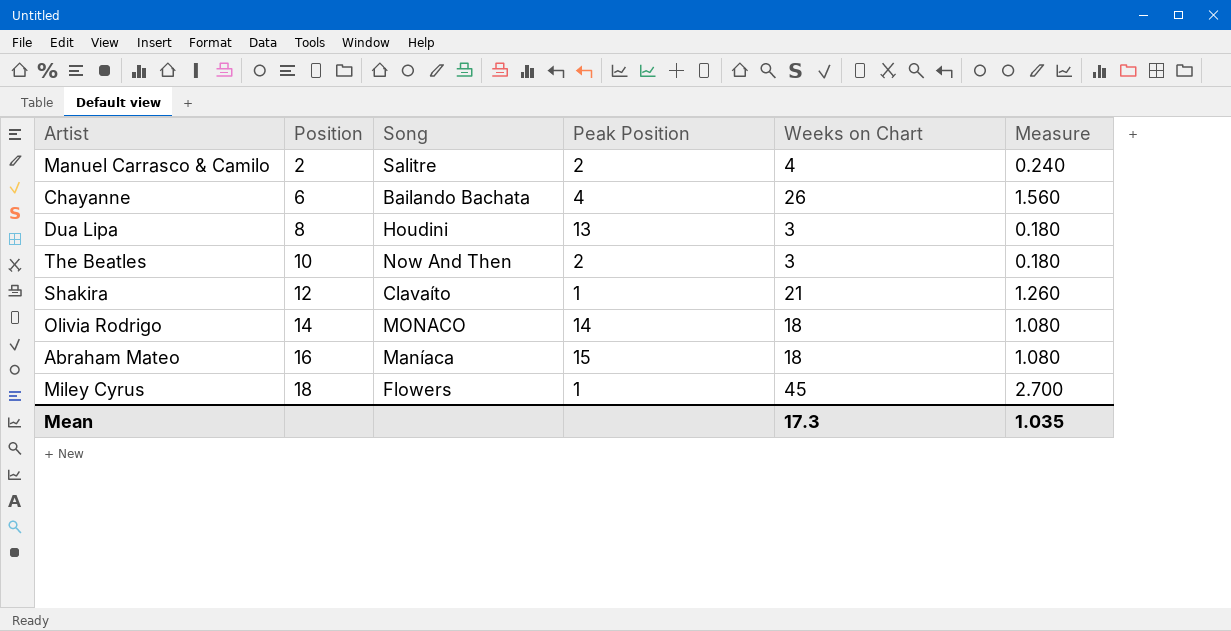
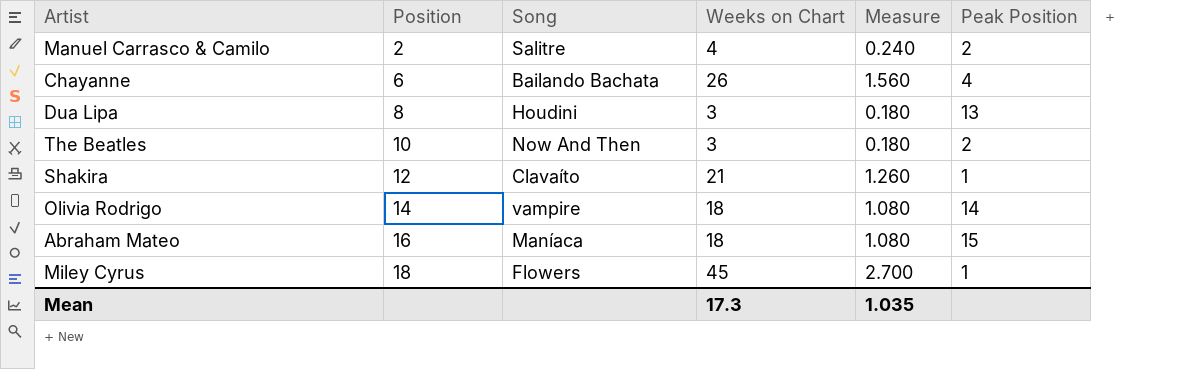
column Peak Position | position: 4 -> 6
Olivia Rodrigo | Song: MONACO -> vampire

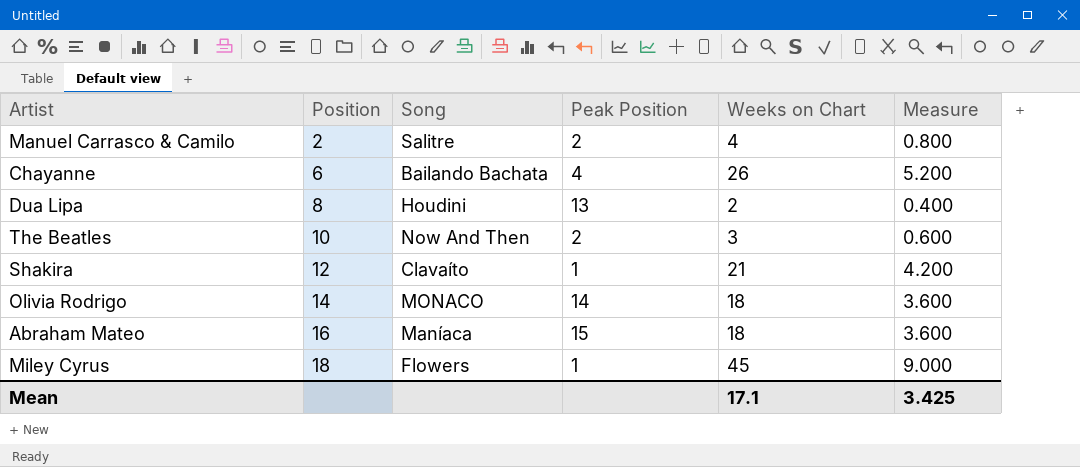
column Peak Position | position: 6 -> 4
column Measure | formula: [Weeks on Chart] * 0.06 -> [Weeks on Chart] * 0.2
Dua Lipa | Weeks on Chart: 3 -> 2
Olivia Rodrigo | Song: vampire -> MONACO
Mean | Weeks on Chart: 17.3 -> 17.1
Mean | Measure: 1.035 -> 3.425

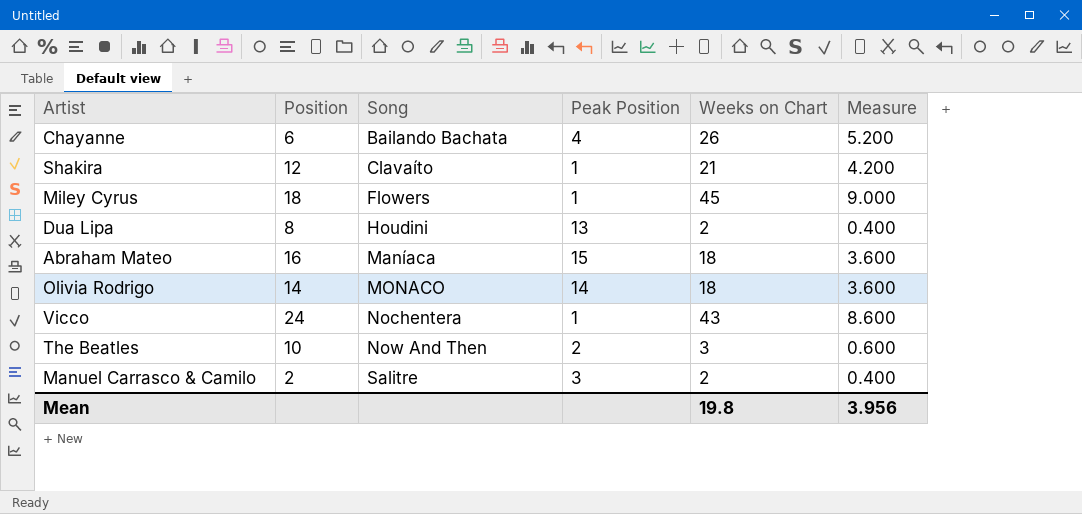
row order: Position ascending -> Song ascending
row Vicco: none -> 24 | Nochentera | 1 | 43 | 8.600
Manuel Carrasco & Camilo | Peak Position: 2 -> 3
Manuel Carrasco & Camilo | Weeks on Chart: 4 -> 2
Manuel Carrasco & Camilo | Measure: 0.800 -> 0.400
Mean | Weeks on Chart: 17.1 -> 19.8
Mean | Measure: 3.425 -> 3.956

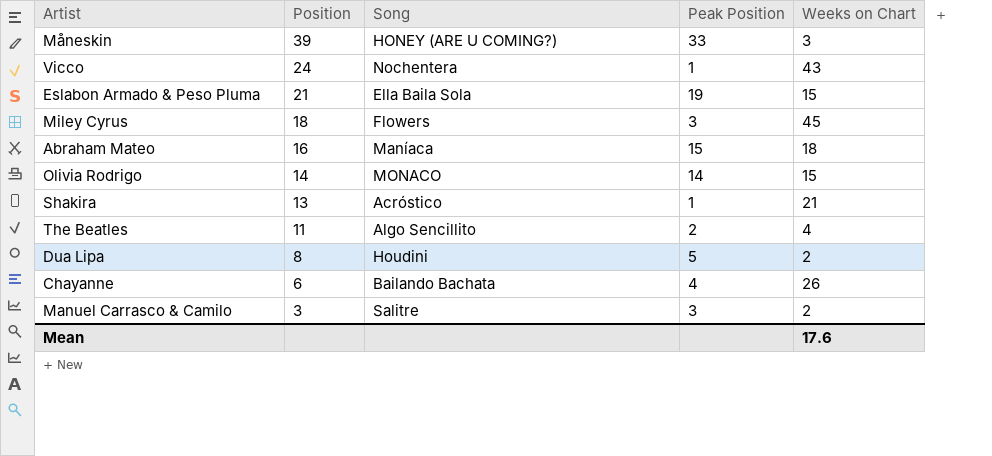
row order: Song ascending -> Position descending
column Measure | formula: [Weeks on Chart] * 0.2 -> none
row Måneskin: none -> 39 | HONEY (ARE U COMING?) | 33 | 3
row Eslabon Armado & Peso Pluma: none -> 21 | Ella Baila Sola | 19 | 15
Miley Cyrus | Peak Position: 1 -> 3
Olivia Rodrigo | Weeks on Chart: 18 -> 15
Shakira | Position: 12 -> 13
Shakira | Song: Clavaíto -> Acróstico
The Beatles | Position: 10 -> 11
The Beatles | Song: Now And Then -> Algo Sencillito
The Beatles | Weeks on Chart: 3 -> 4
Dua Lipa | Peak Position: 13 -> 5
Manuel Carrasco & Camilo | Position: 2 -> 3
Mean | Weeks on Chart: 19.8 -> 17.6

